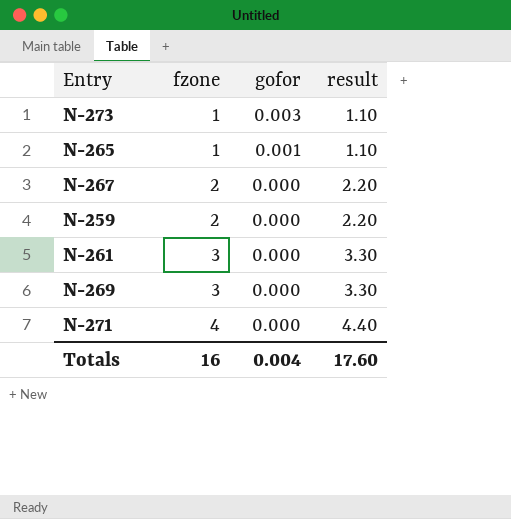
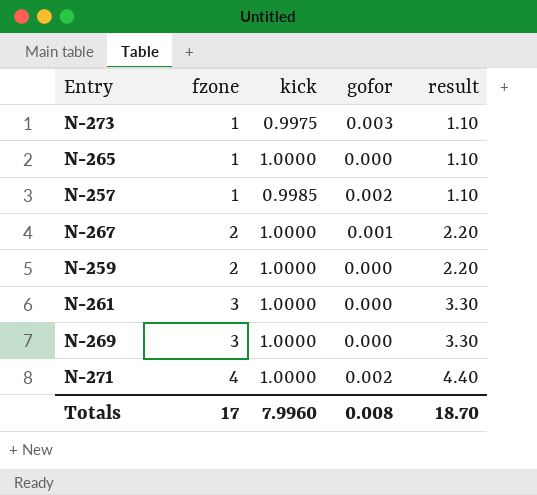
column kick | position: none -> 3
N-265 | gofor: 0.001 -> 0.000
row N-257: none -> 1 | 0.9985 | 0.002 | 1.10
N-267 | gofor: 0.000 -> 0.001
N-271 | gofor: 0.000 -> 0.002
Totals | fzone: 16 -> 17
Totals | gofor: 0.004 -> 0.008
Totals | result: 17.60 -> 18.70

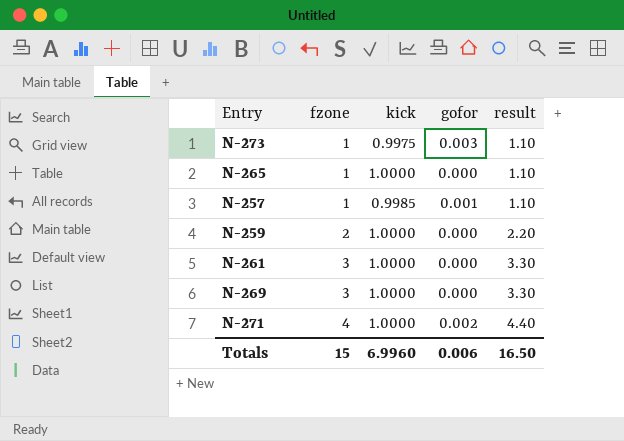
row N-267: 2 | 1.0000 | 0.001 | 2.20 -> none
N-257 | gofor: 0.002 -> 0.001
Totals | fzone: 17 -> 15
Totals | kick: 7.9960 -> 6.9960
Totals | gofor: 0.008 -> 0.006
Totals | result: 18.70 -> 16.50

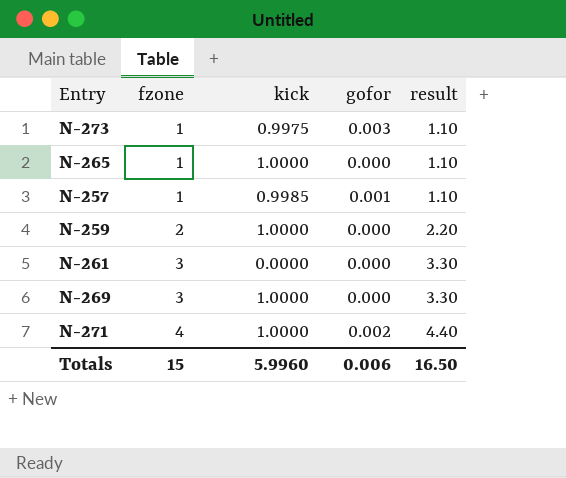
N-261 | kick: 1.0000 -> 0.0000
Totals | kick: 6.9960 -> 5.9960

